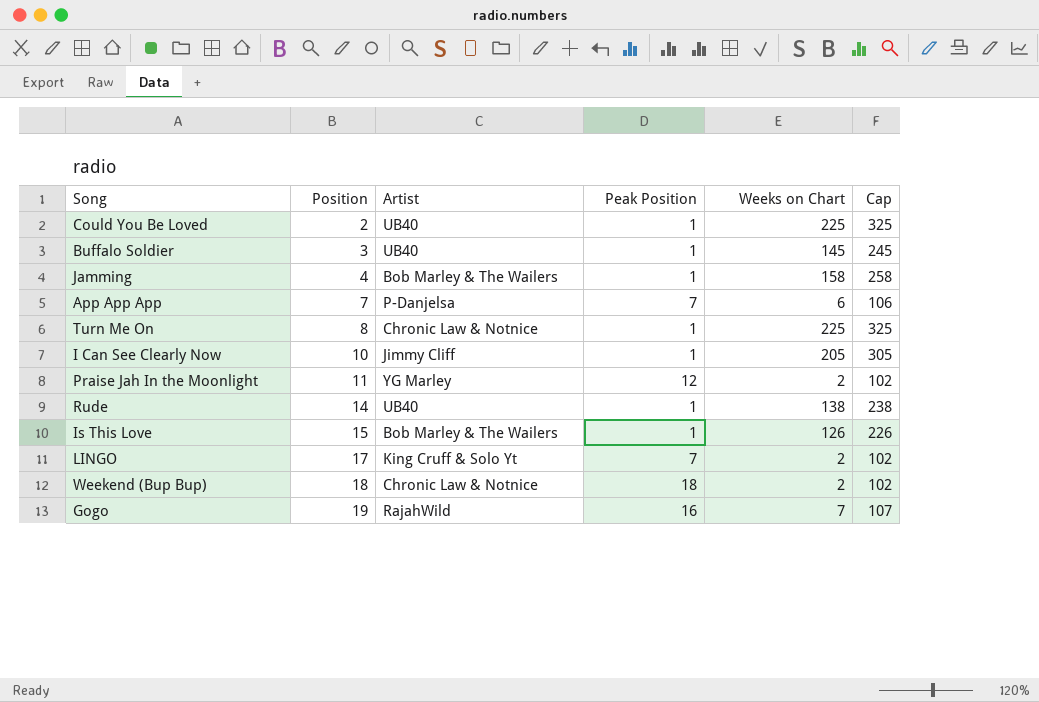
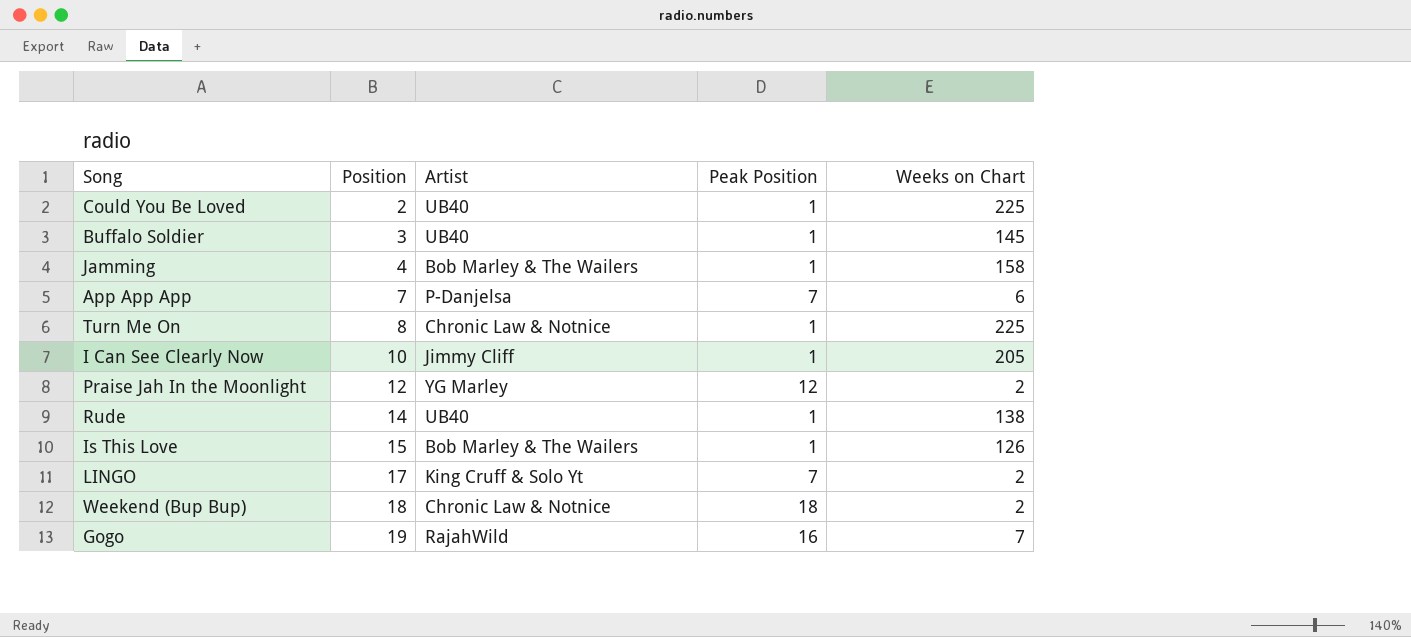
column Cap | formula: [Weeks on Chart] + 100 -> none
Praise Jah In the Moonlight | Position: 11 -> 12

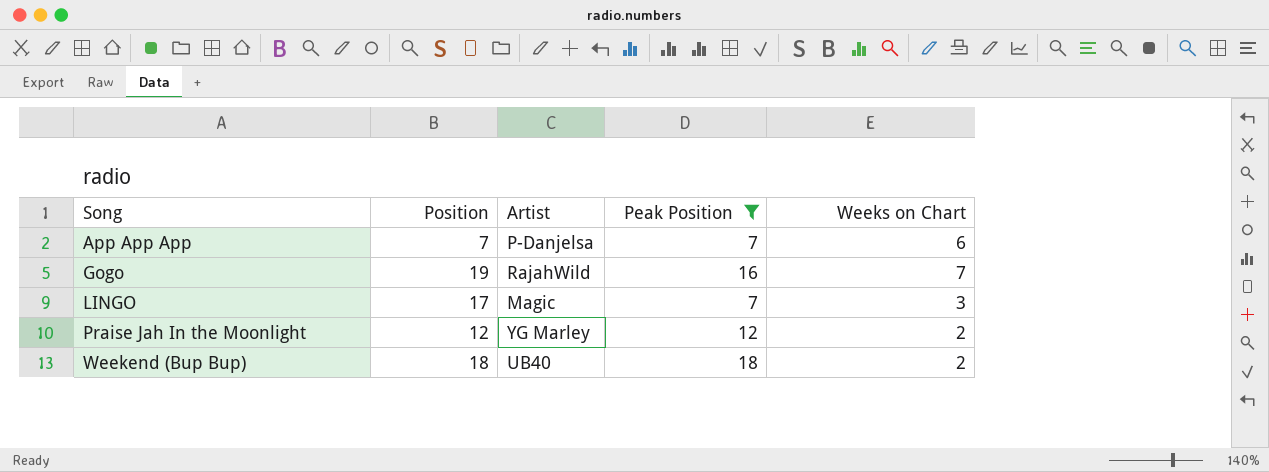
filter: none -> Peak Position != 1
row order: Position ascending -> Song ascending
LINGO | Artist: King Cruff & Solo Yt -> Magic
LINGO | Weeks on Chart: 2 -> 3
Weekend (Bup Bup) | Artist: Chronic Law & Notnice -> UB40

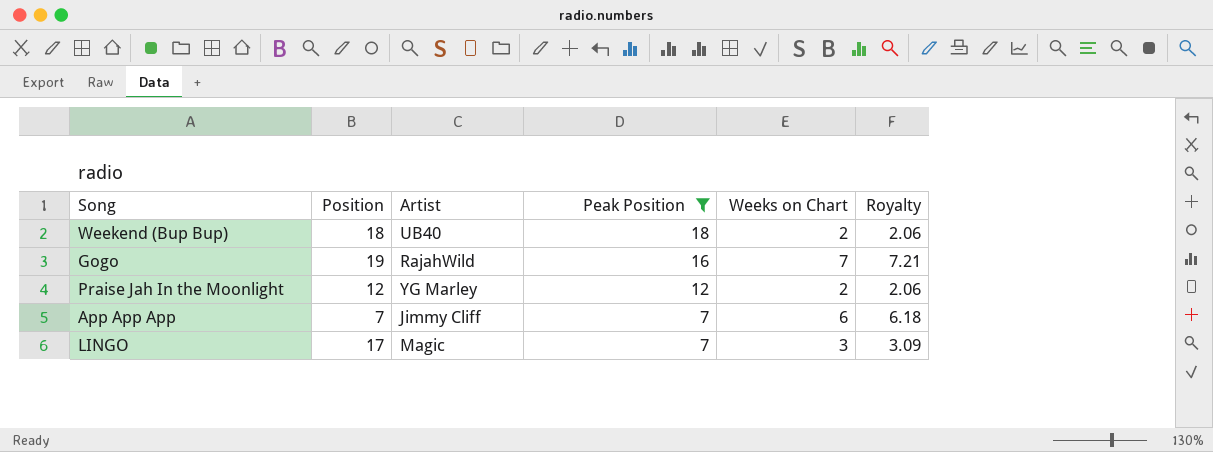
row order: Song ascending -> Peak Position descending
column Royalty | formula: none -> [Weeks on Chart] * 1.03
App App App | Artist: P-Danjelsa -> Jimmy Cliff

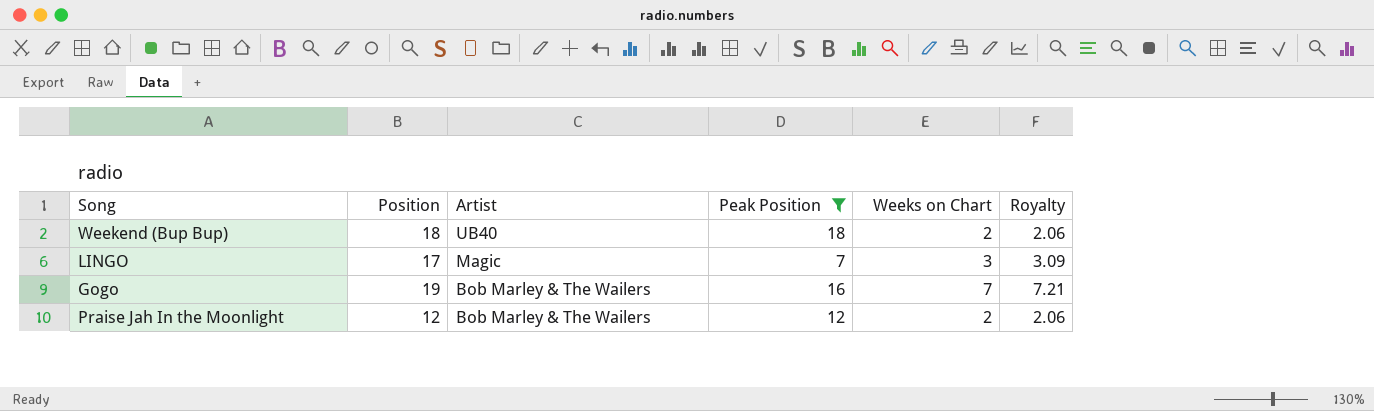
row order: Peak Position descending -> Artist descending
row App App App: 7 | Jimmy Cliff | 7 | 6 | 6.18 -> none
Gogo | Artist: RajahWild -> Bob Marley & The Wailers
Praise Jah In the Moonlight | Artist: YG Marley -> Bob Marley & The Wailers

